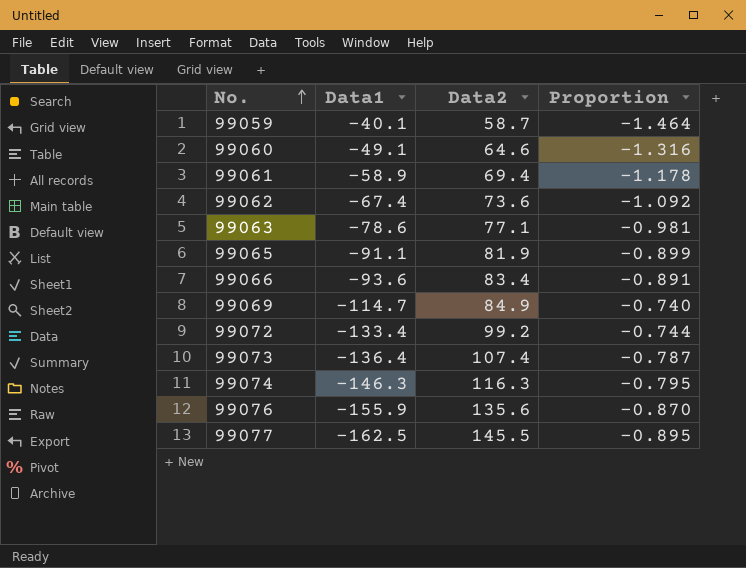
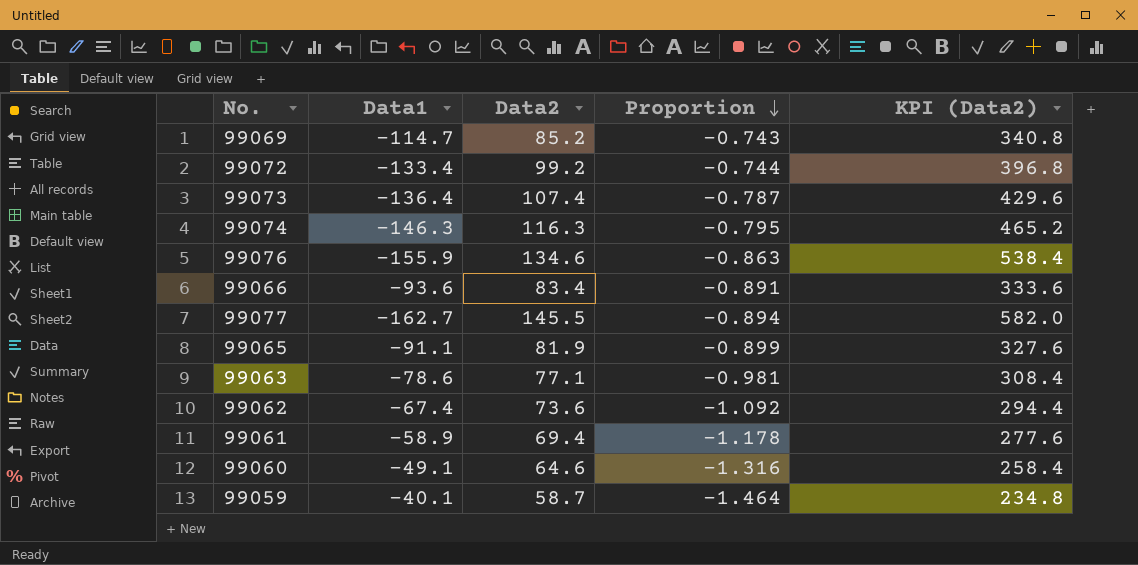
row order: No. ascending -> Proportion descending
column KPI (Data2) | formula: none -> [Data2] * 4
99069 | Data2: 84.9 -> 85.2
99069 | Proportion: -0.740 -> -0.743
99076 | Data2: 135.6 -> 134.6
99076 | Proportion: -0.870 -> -0.863
99077 | Data1: -162.5 -> -162.7
99077 | Proportion: -0.895 -> -0.894

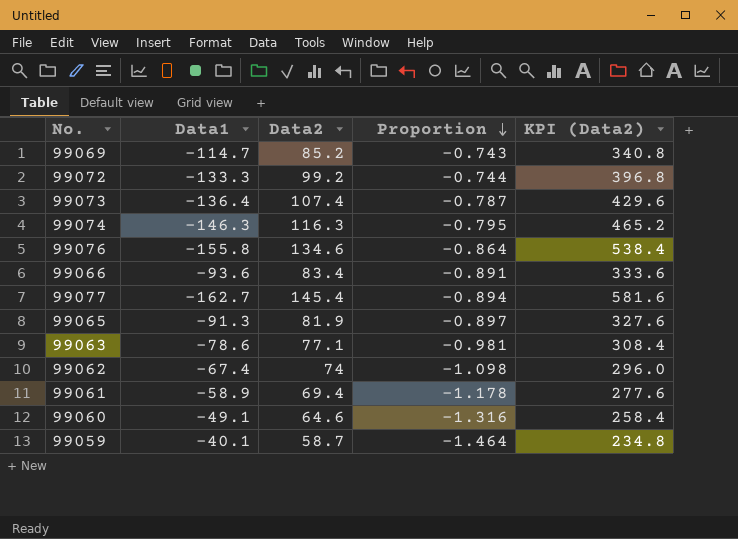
99072 | Data1: -133.4 -> -133.3
99076 | Data1: -155.9 -> -155.8
99076 | Proportion: -0.863 -> -0.864
99077 | Data2: 145.5 -> 145.4
99077 | KPI (Data2): 582.0 -> 581.6
99065 | Data1: -91.1 -> -91.3
99065 | Proportion: -0.899 -> -0.897
99062 | Data2: 73.6 -> 74
99062 | Proportion: -1.092 -> -1.098
99062 | KPI (Data2): 294.4 -> 296.0

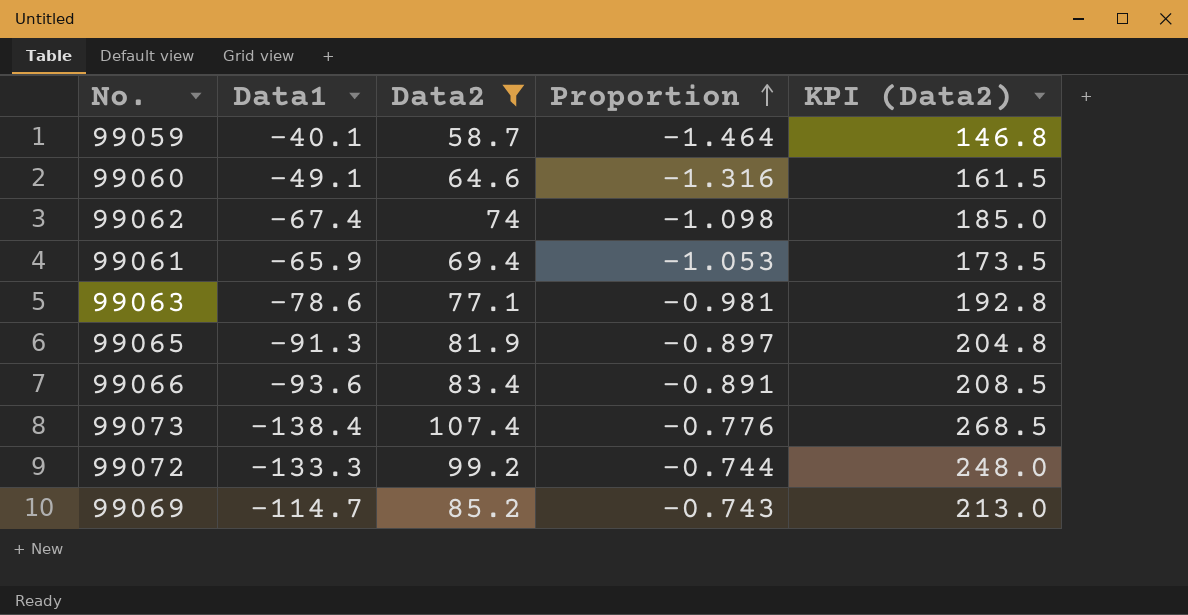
filter: none -> Data2 <= 107.4
row order: Proportion descending -> Proportion ascending
column KPI (Data2) | formula: [Data2] * 4 -> [Data2] * 2.5
99061 | Data1: -58.9 -> -65.9
99061 | Proportion: -1.178 -> -1.053
99073 | Data1: -136.4 -> -138.4
99073 | Proportion: -0.787 -> -0.776

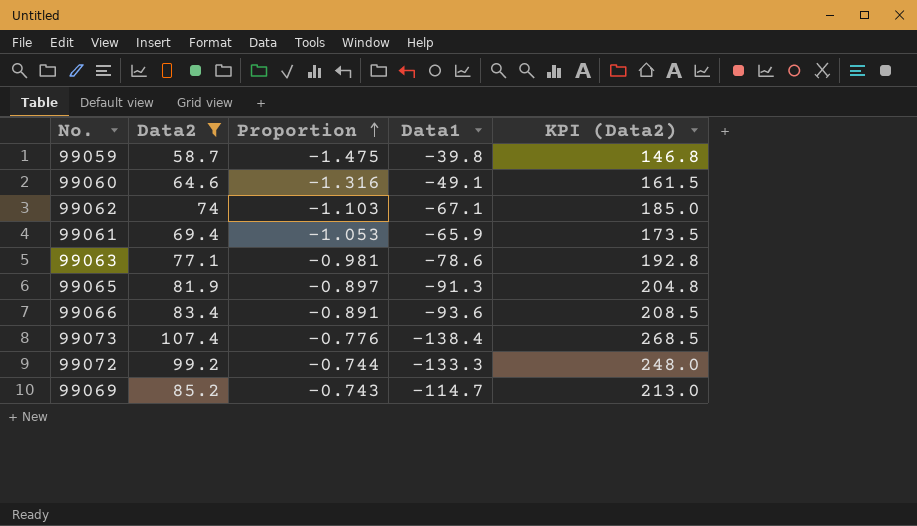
column Data1 | position: 2 -> 4
99059 | Proportion: -1.464 -> -1.475
99059 | Data1: -40.1 -> -39.8
99062 | Proportion: -1.098 -> -1.103
99062 | Data1: -67.4 -> -67.1

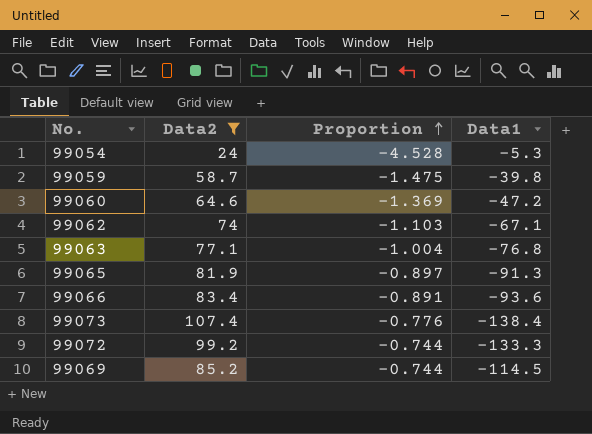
column KPI (Data2) | formula: [Data2] * 2.5 -> none
row 99061: 69.4 | -1.053 | -65.9 | 173.5 -> none
row 99054: none -> 24 | -4.528 | -5.3
99060 | Proportion: -1.316 -> -1.369
99060 | Data1: -49.1 -> -47.2
99063 | Proportion: -0.981 -> -1.004
99063 | Data1: -78.6 -> -76.8
99069 | Proportion: -0.743 -> -0.744
99069 | Data1: -114.7 -> -114.5

